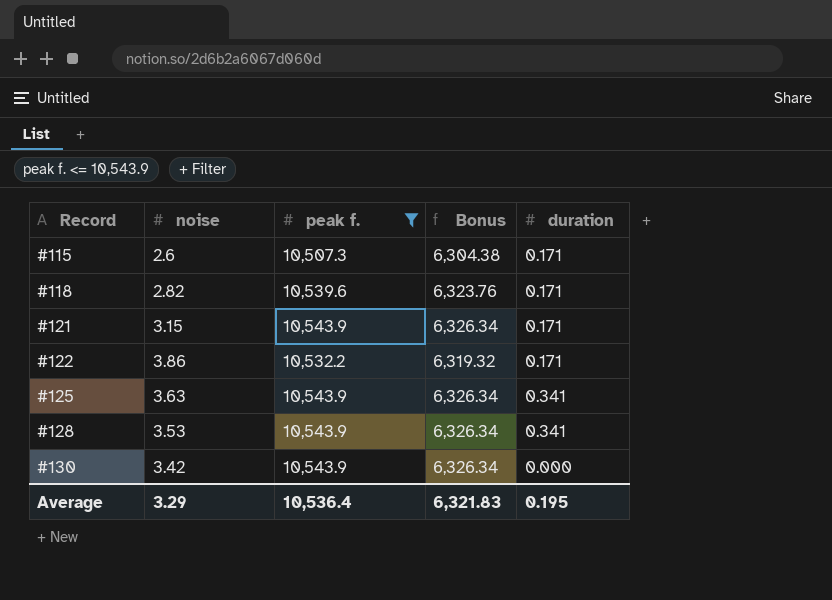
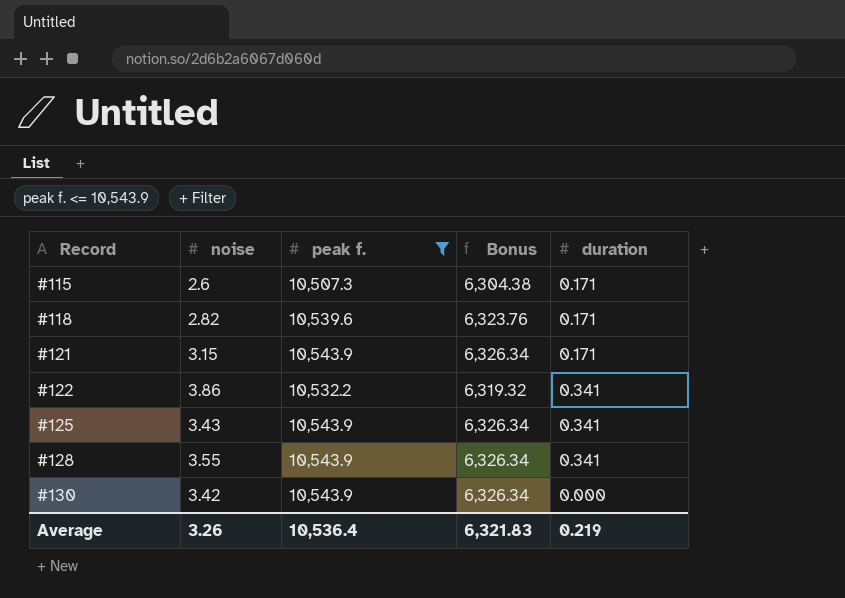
#122 | duration: 0.171 -> 0.341
#125 | noise: 3.63 -> 3.43
#128 | noise: 3.53 -> 3.55
Average | noise: 3.29 -> 3.26
Average | duration: 0.195 -> 0.219

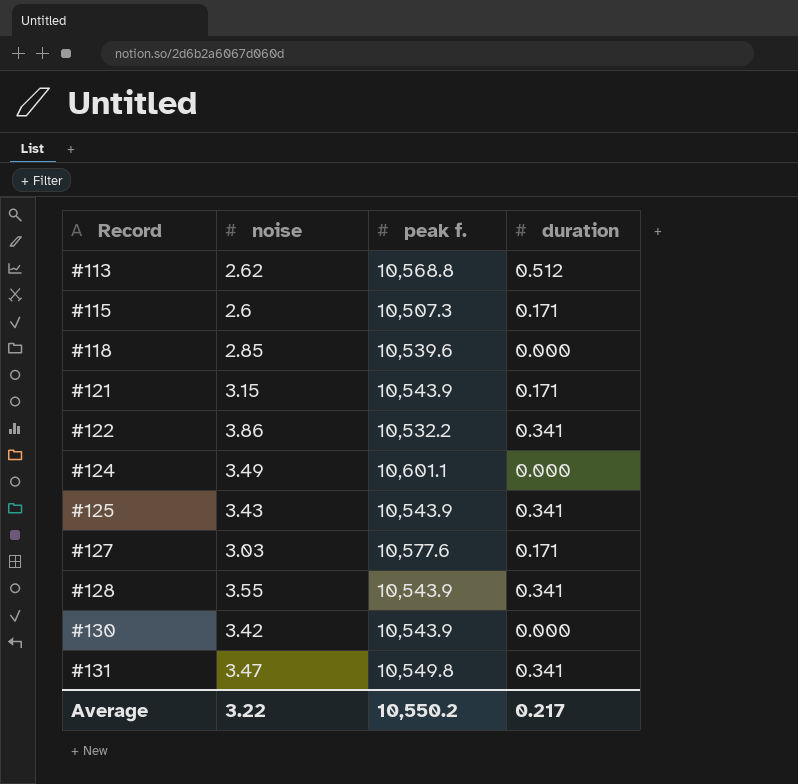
filter: peak f. <= 10,543.9 -> none
column Bonus | formula: [peak f.] * 0.6 -> none
#118 | noise: 2.82 -> 2.85
#118 | duration: 0.171 -> 0.000
Average | noise: 3.26 -> 3.22
Average | peak f.: 10,536.4 -> 10,550.2
Average | duration: 0.219 -> 0.217

